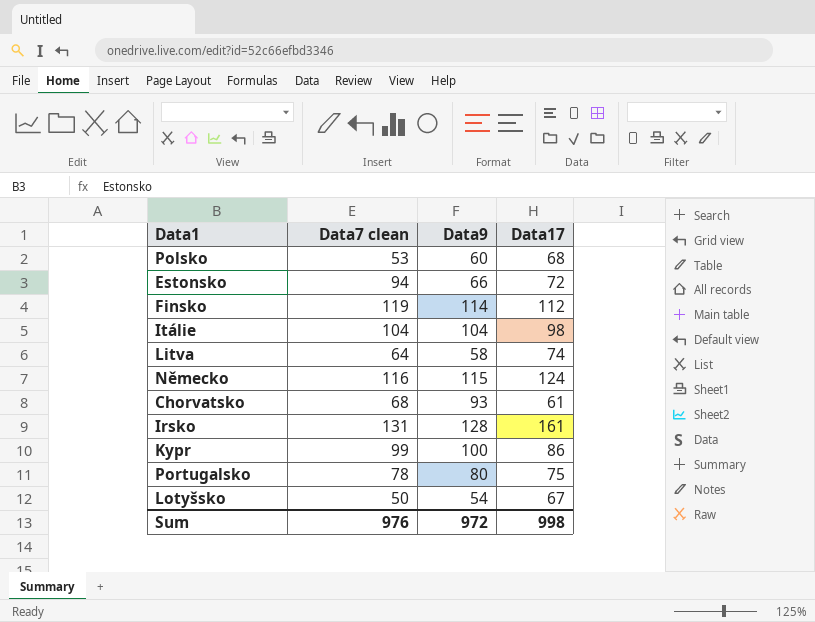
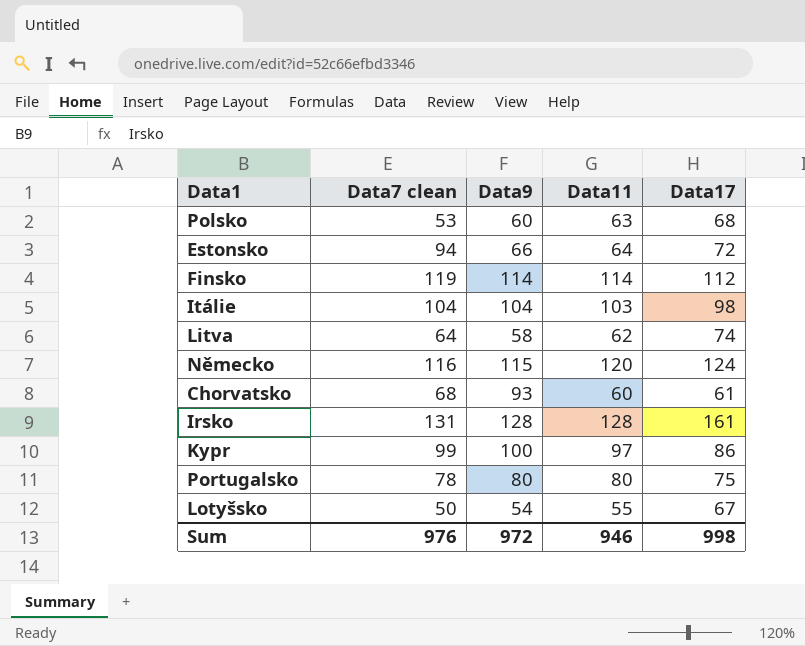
column Data11 | position: none -> 4

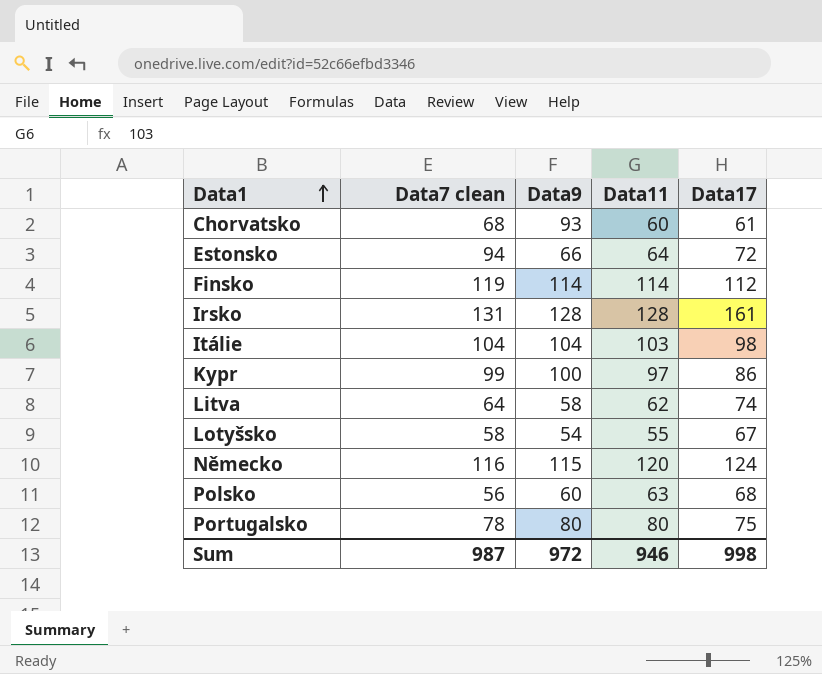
row order: none -> Data1 ascending
Lotyšsko | Data7 clean: 50 -> 58
Polsko | Data7 clean: 53 -> 56
Sum | Data7 clean: 976 -> 987

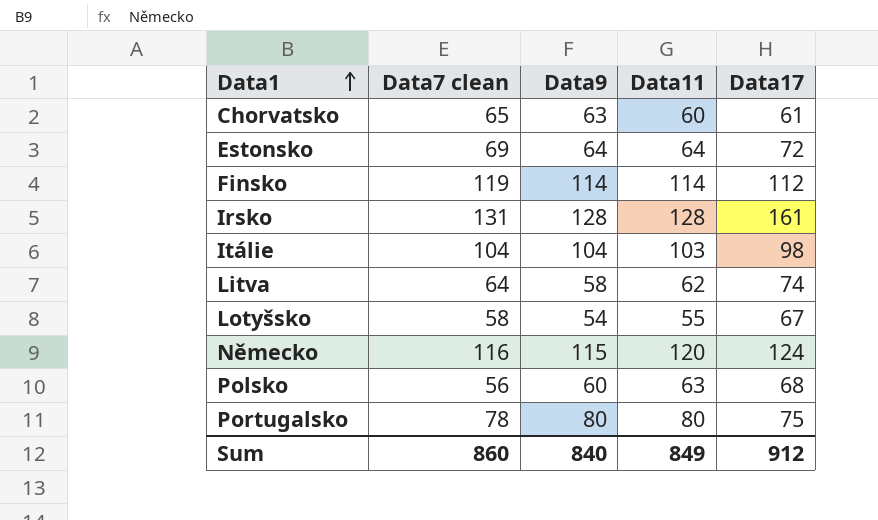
row Kypr: 99 | 100 | 97 | 86 -> none
Chorvatsko | Data7 clean: 68 -> 65
Chorvatsko | Data9: 93 -> 63
Estonsko | Data7 clean: 94 -> 69
Estonsko | Data9: 66 -> 64
Sum | Data7 clean: 987 -> 860
Sum | Data9: 972 -> 840
Sum | Data11: 946 -> 849
Sum | Data17: 998 -> 912

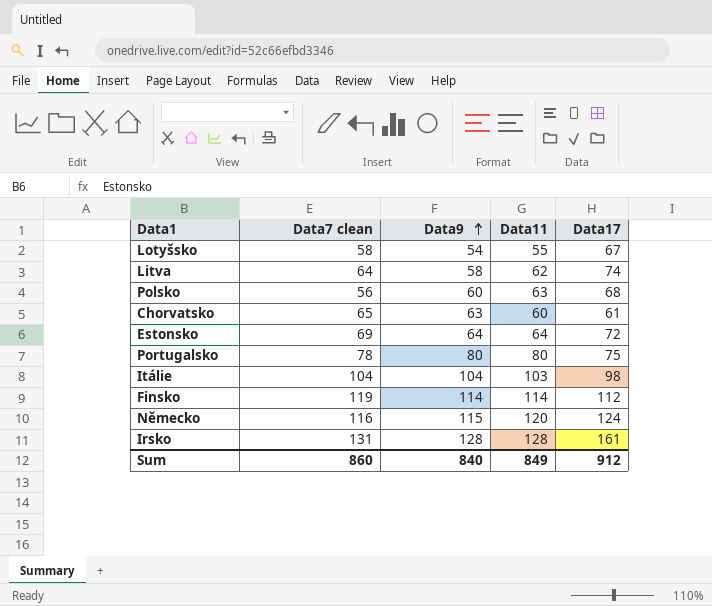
row order: Data1 ascending -> Data9 ascending

